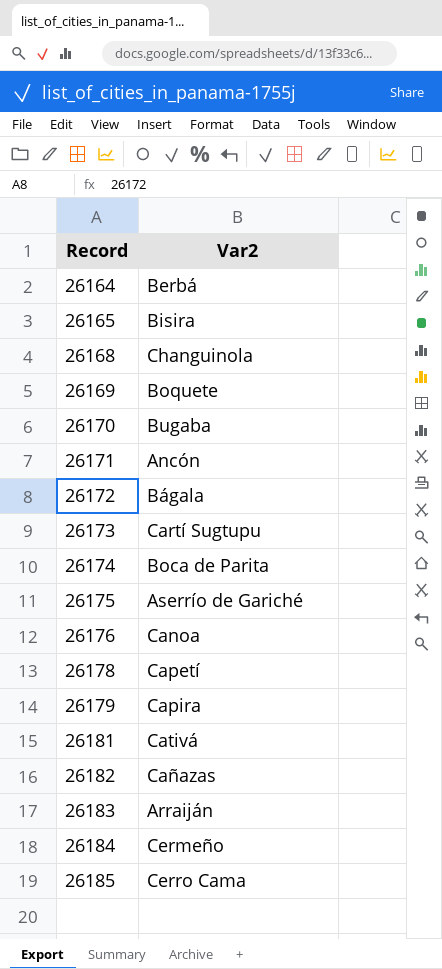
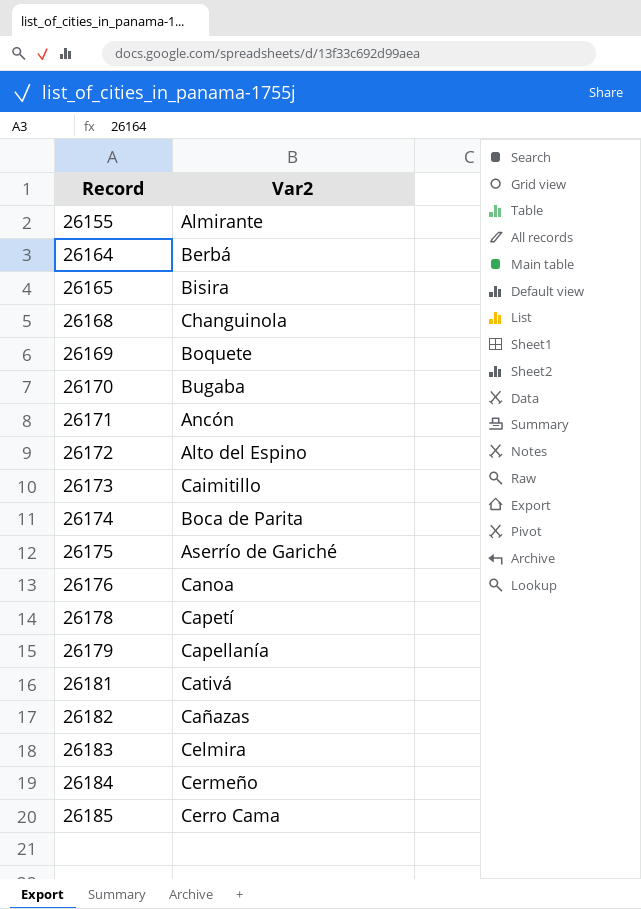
row 26155: none -> Almirante
26172 | Var2: Bágala -> Alto del Espino
26173 | Var2: Cartí Sugtupu -> Caimitillo
26179 | Var2: Capira -> Capellanía
26183 | Var2: Arraiján -> Celmira

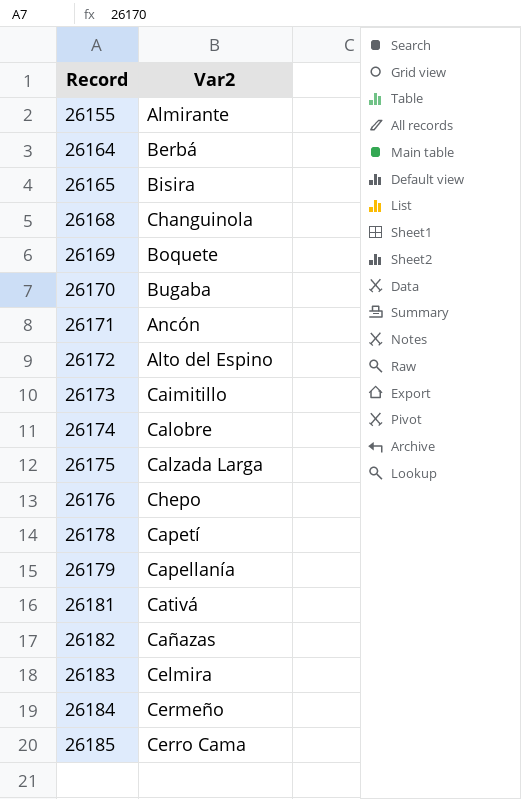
26174 | Var2: Boca de Parita -> Calobre
26175 | Var2: Aserrío de Gariché -> Calzada Larga
26176 | Var2: Canoa -> Chepo

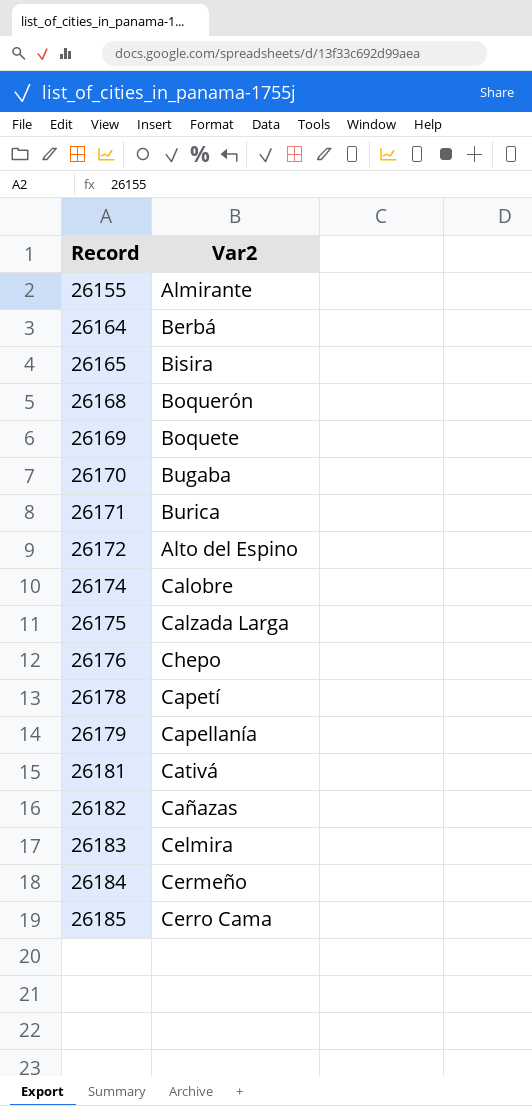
row 26173: Caimitillo -> none
26168 | Var2: Changuinola -> Boquerón
26171 | Var2: Ancón -> Burica

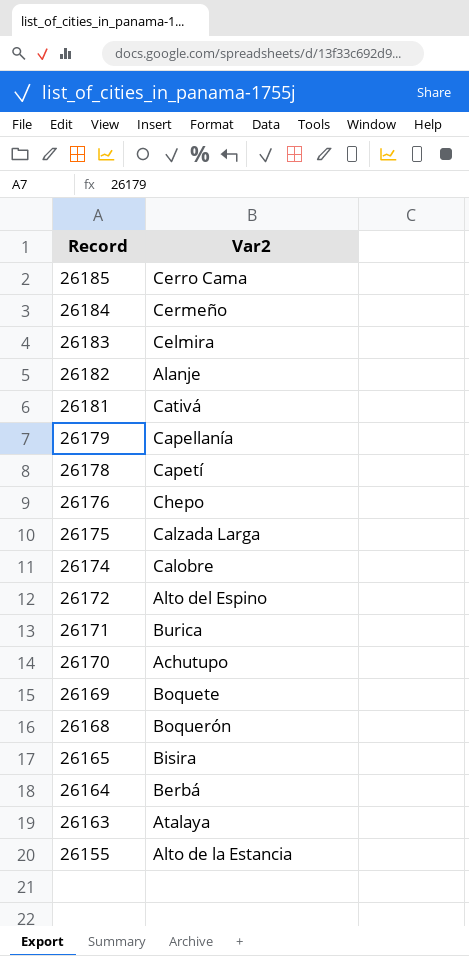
row order: Record ascending -> Record descending
26182 | Var2: Cañazas -> Alanje
26170 | Var2: Bugaba -> Achutupo
row 26163: none -> Atalaya
26155 | Var2: Almirante -> Alto de la Estancia

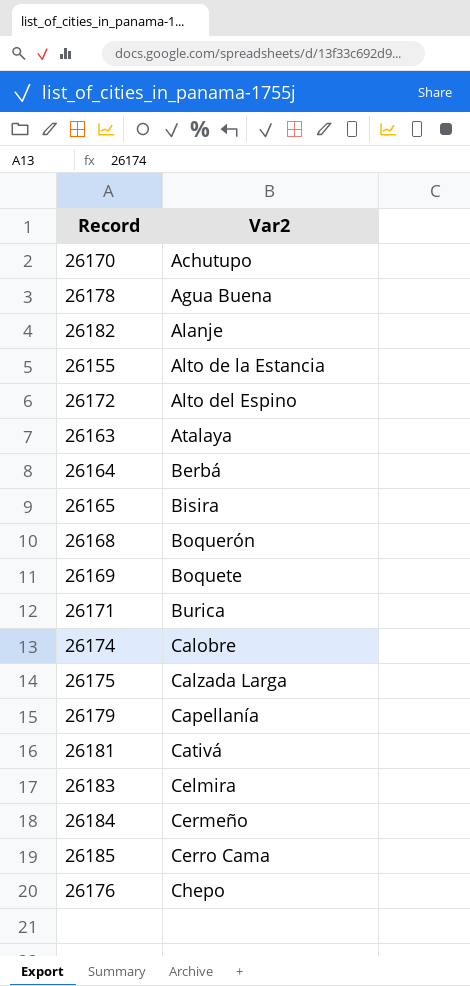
row order: Record descending -> Var2 ascending
26178 | Var2: Capetí -> Agua Buena

